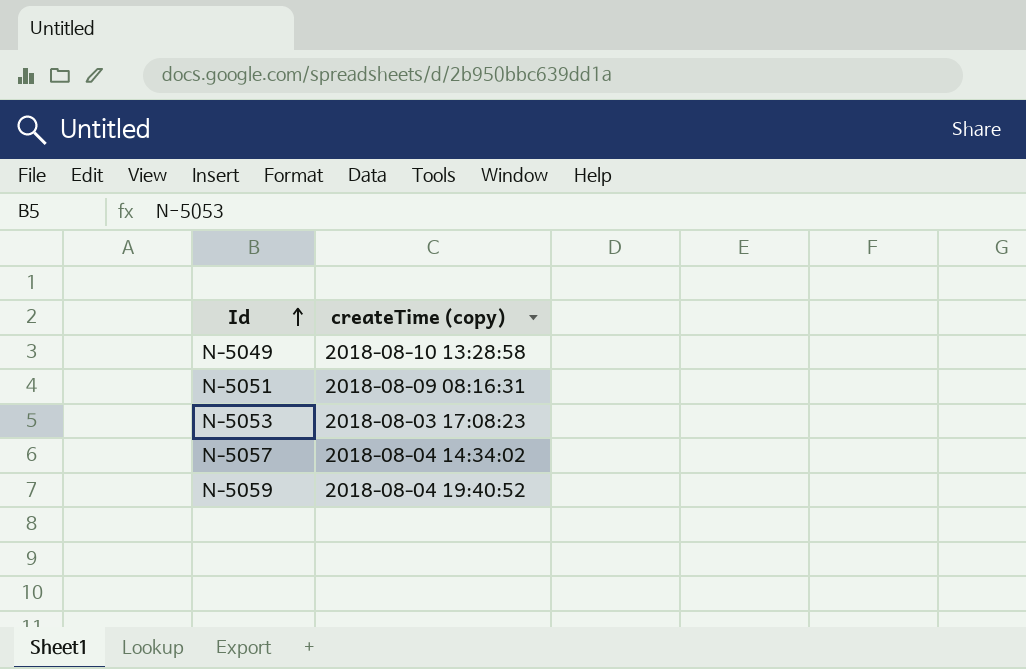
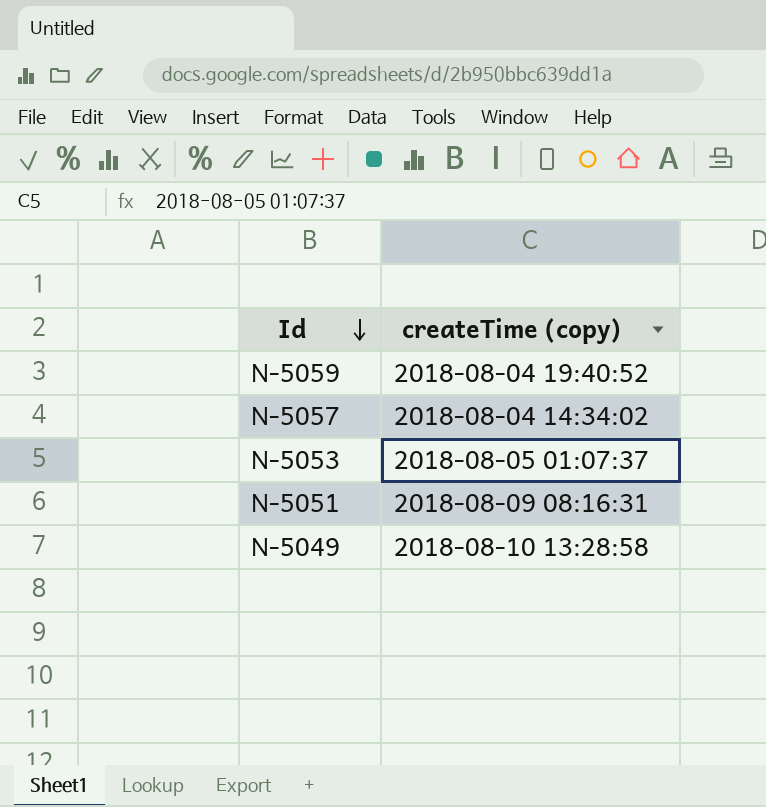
row order: Id ascending -> Id descending
N-5053 | createTime (copy): 2018-08-03 17:08:23 -> 2018-08-05 01:07:37

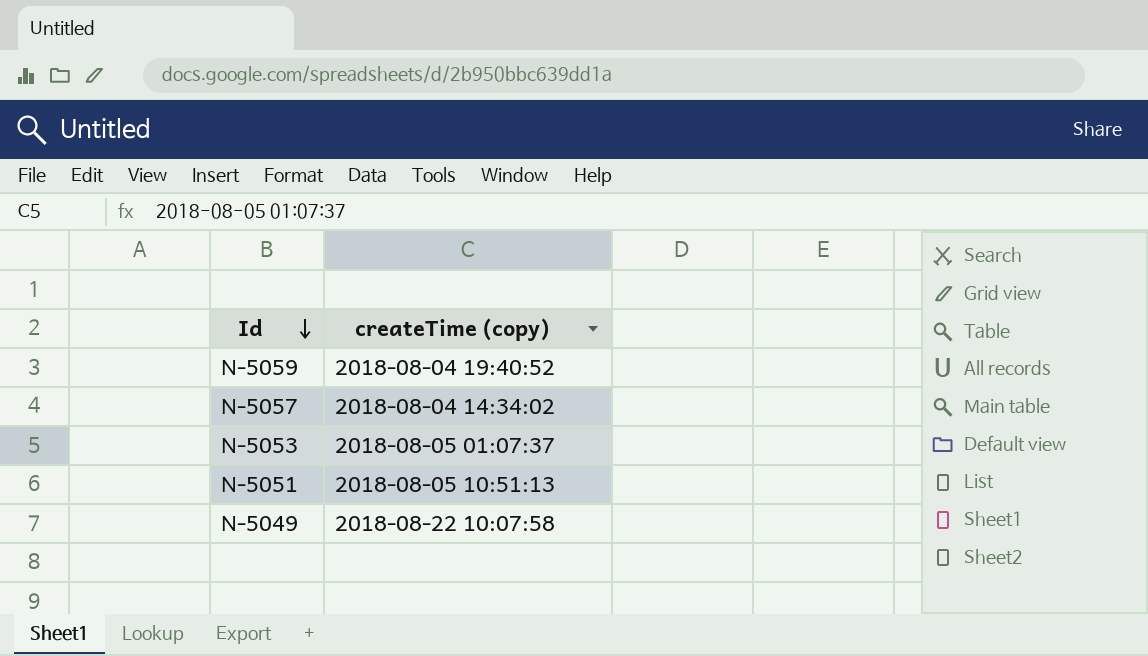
N-5051 | createTime (copy): 2018-08-09 08:16:31 -> 2018-08-05 10:51:13
N-5049 | createTime (copy): 2018-08-10 13:28:58 -> 2018-08-22 10:07:58

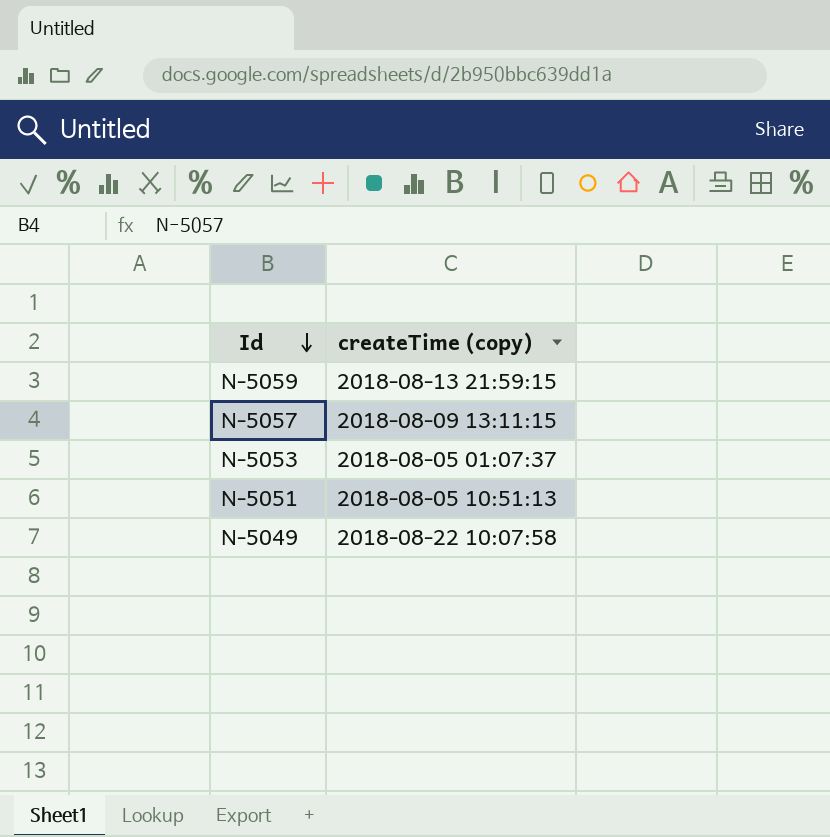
N-5059 | createTime (copy): 2018-08-04 19:40:52 -> 2018-08-13 21:59:15
N-5057 | createTime (copy): 2018-08-04 14:34:02 -> 2018-08-09 13:11:15

